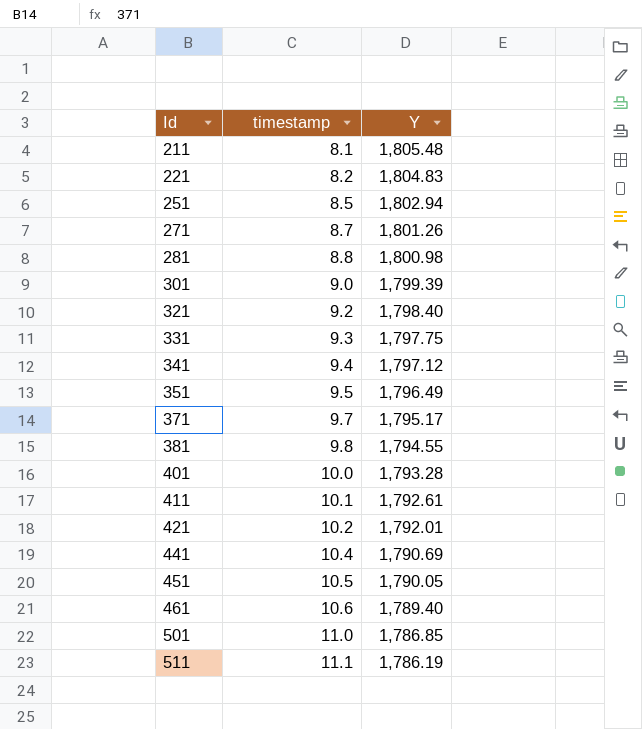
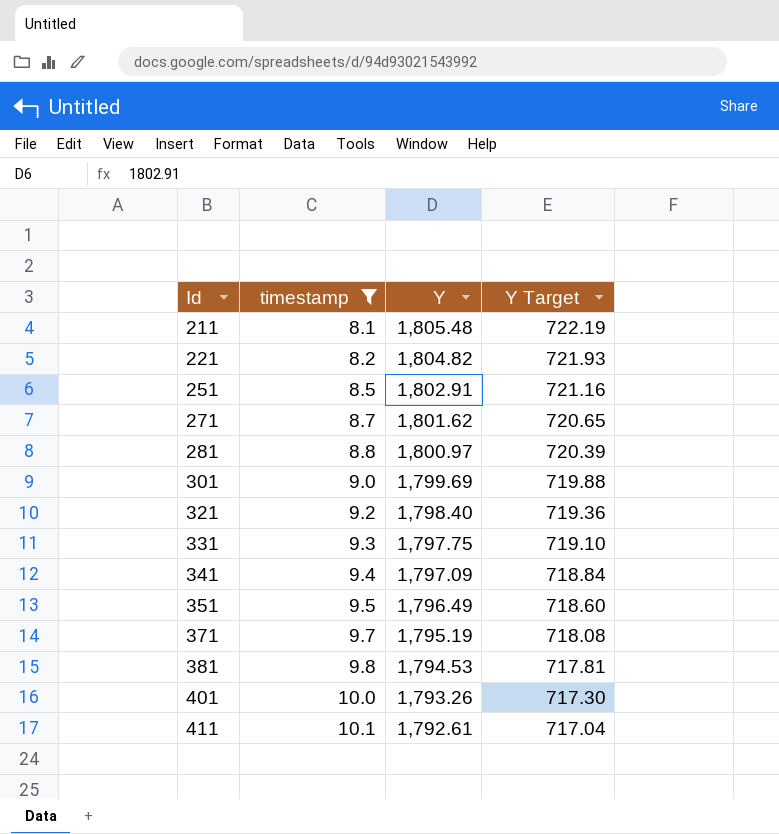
filter: none -> timestamp <= 10.1
column Y Target | formula: none -> [Y] * 0.4
221 | Y: 1,804.83 -> 1,804.82
251 | Y: 1,802.94 -> 1,802.91
271 | Y: 1,801.26 -> 1,801.62
281 | Y: 1,800.98 -> 1,800.97
301 | Y: 1,799.39 -> 1,799.69
341 | Y: 1,797.12 -> 1,797.09
371 | Y: 1,795.17 -> 1,795.19
381 | Y: 1,794.55 -> 1,794.53
401 | Y: 1,793.28 -> 1,793.26

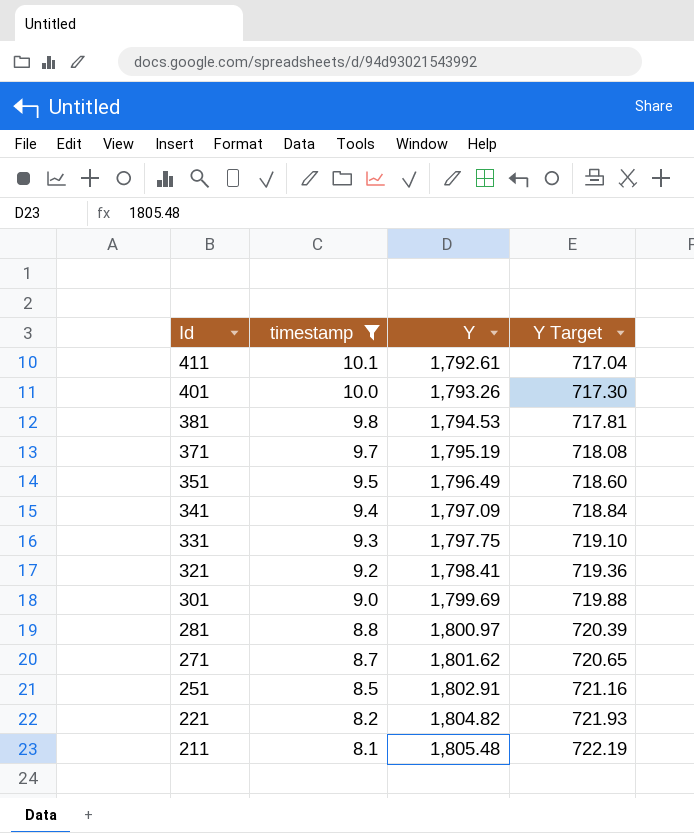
row order: Id ascending -> Id descending
321 | Y: 1,798.40 -> 1,798.41

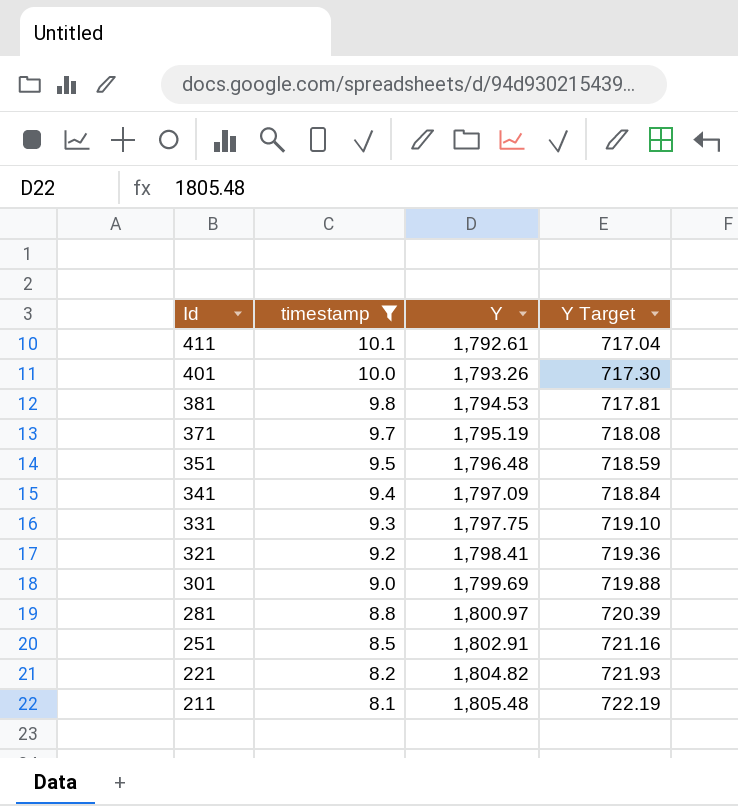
row 271: 8.7 | 1,801.62 | 720.65 -> none
351 | Y: 1,796.49 -> 1,796.48
351 | Y Target: 718.60 -> 718.59

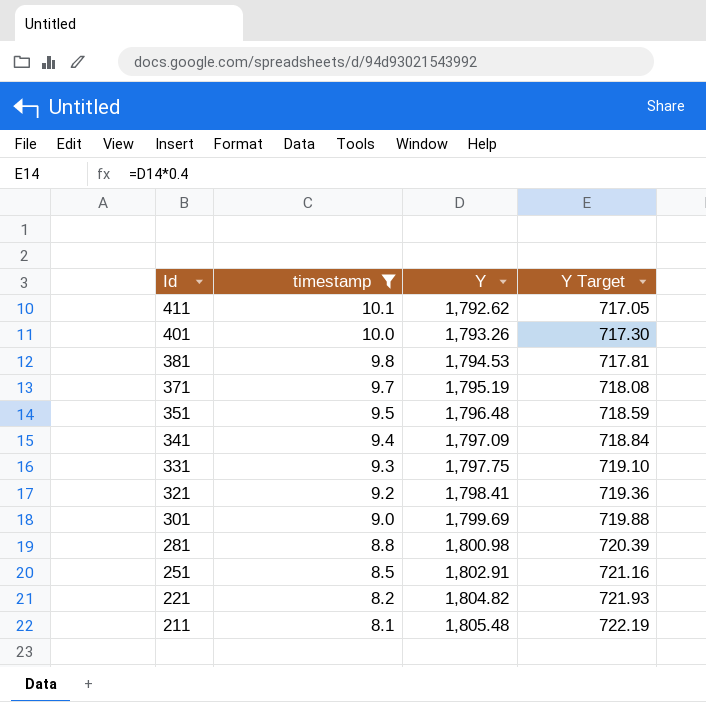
411 | Y: 1,792.61 -> 1,792.62
411 | Y Target: 717.04 -> 717.05
281 | Y: 1,800.97 -> 1,800.98

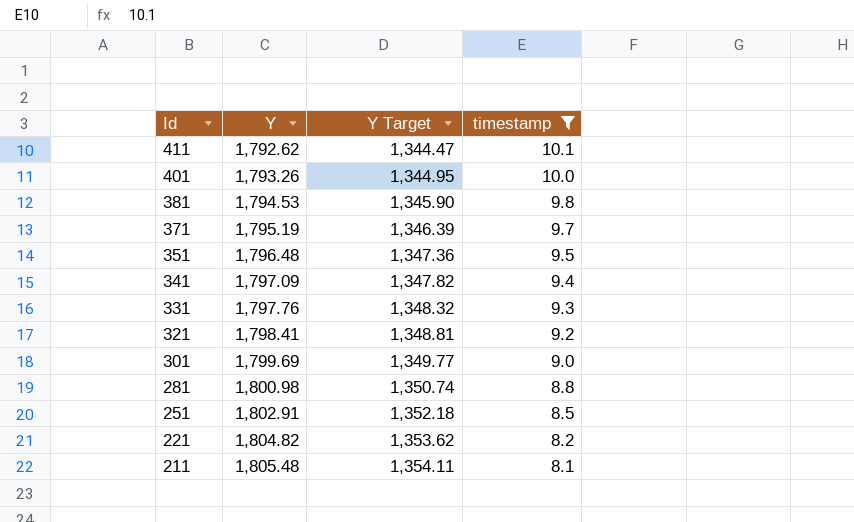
column Y Target | formula: [Y] * 0.4 -> [Y] * 0.75
column timestamp | position: 2 -> 4
331 | Y: 1,797.75 -> 1,797.76

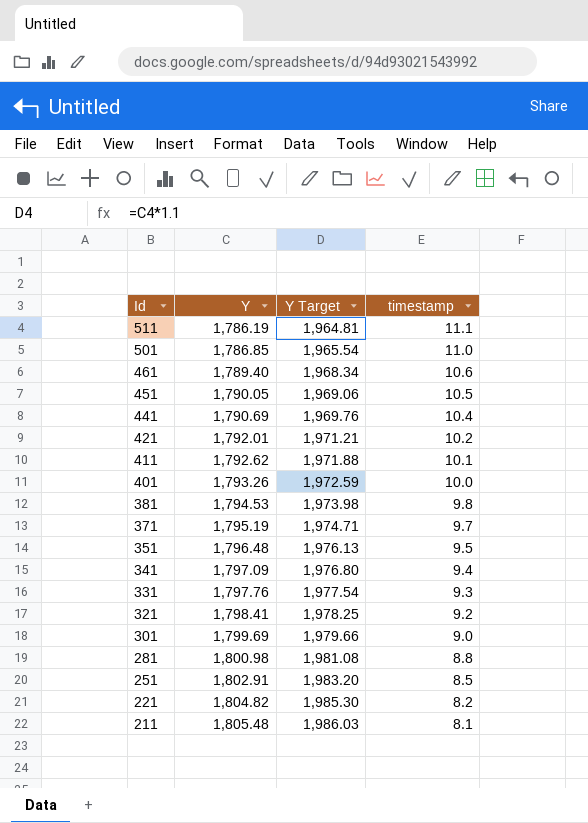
filter: timestamp <= 10.1 -> none
column Y Target | formula: [Y] * 0.75 -> [Y] * 1.1

